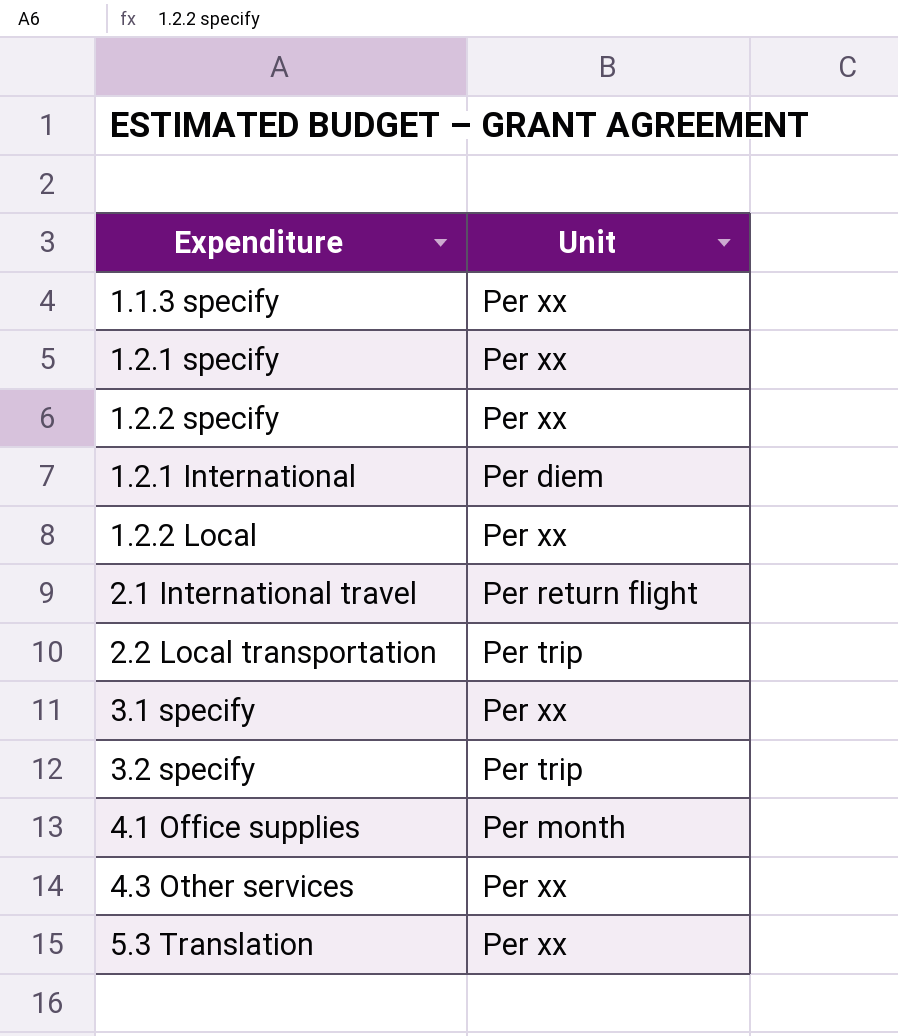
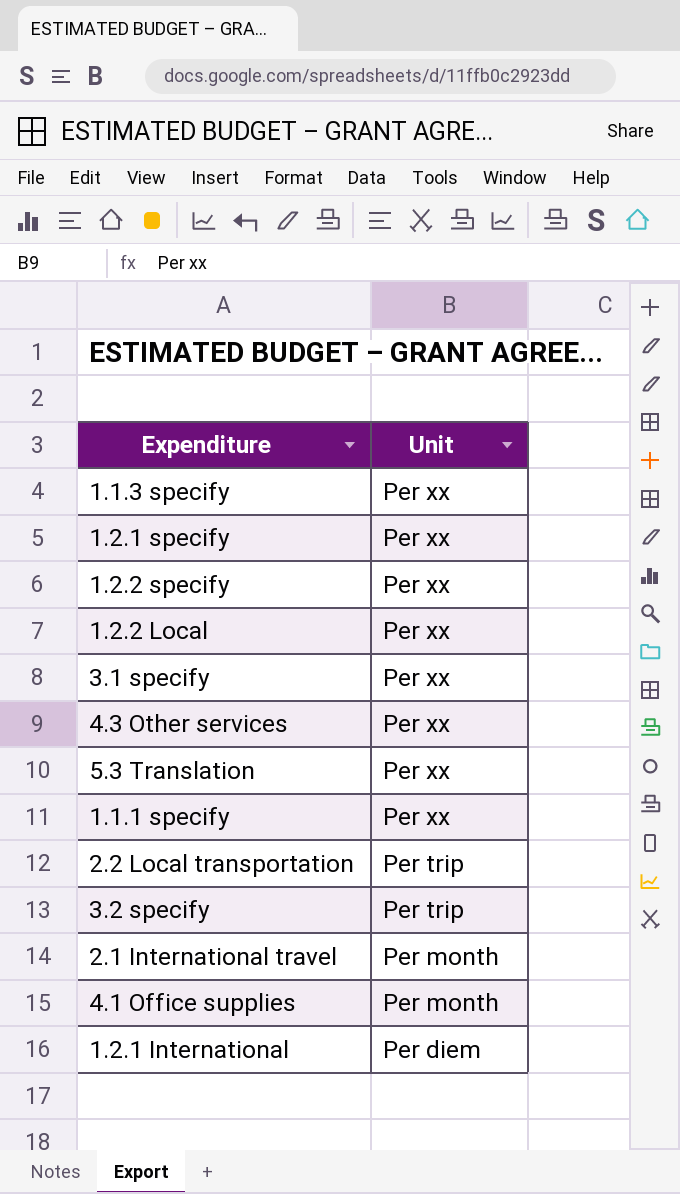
row order: none -> Unit descending
row 1.1.1 specify: none -> Per xx
2.1 International travel | Unit: Per return flight -> Per month

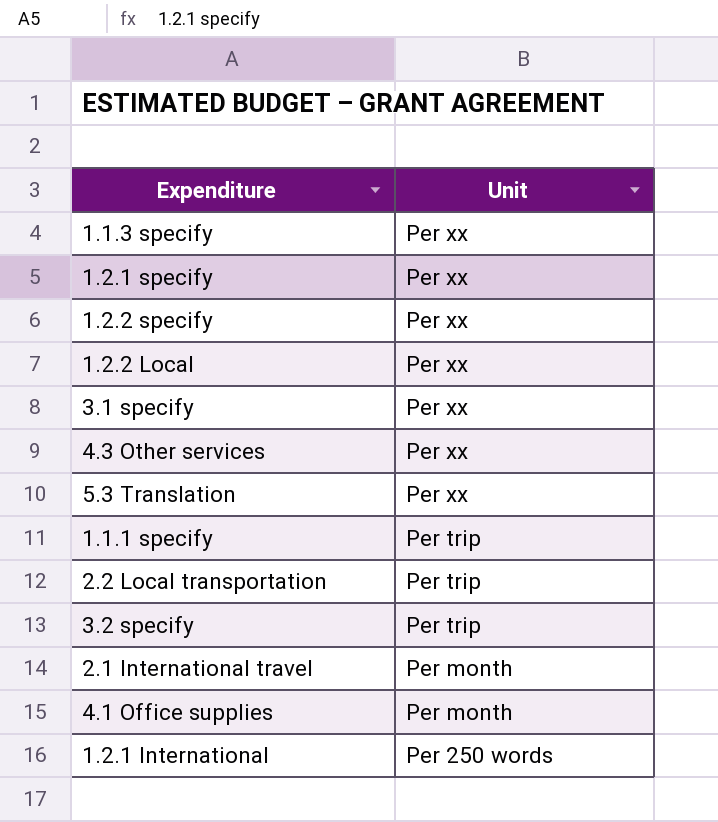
1.1.1 specify | Unit: Per xx -> Per trip
1.2.1 International | Unit: Per diem -> Per 250 words

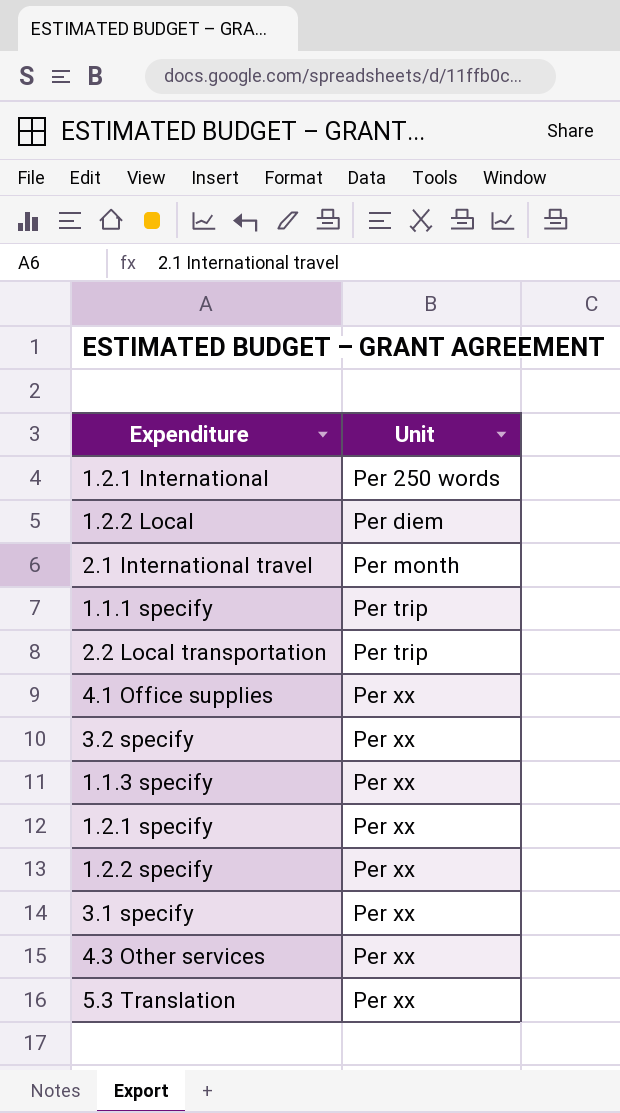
row order: Unit descending -> Unit ascending
1.2.2 Local | Unit: Per xx -> Per diem
4.1 Office supplies | Unit: Per month -> Per xx
3.2 specify | Unit: Per trip -> Per xx

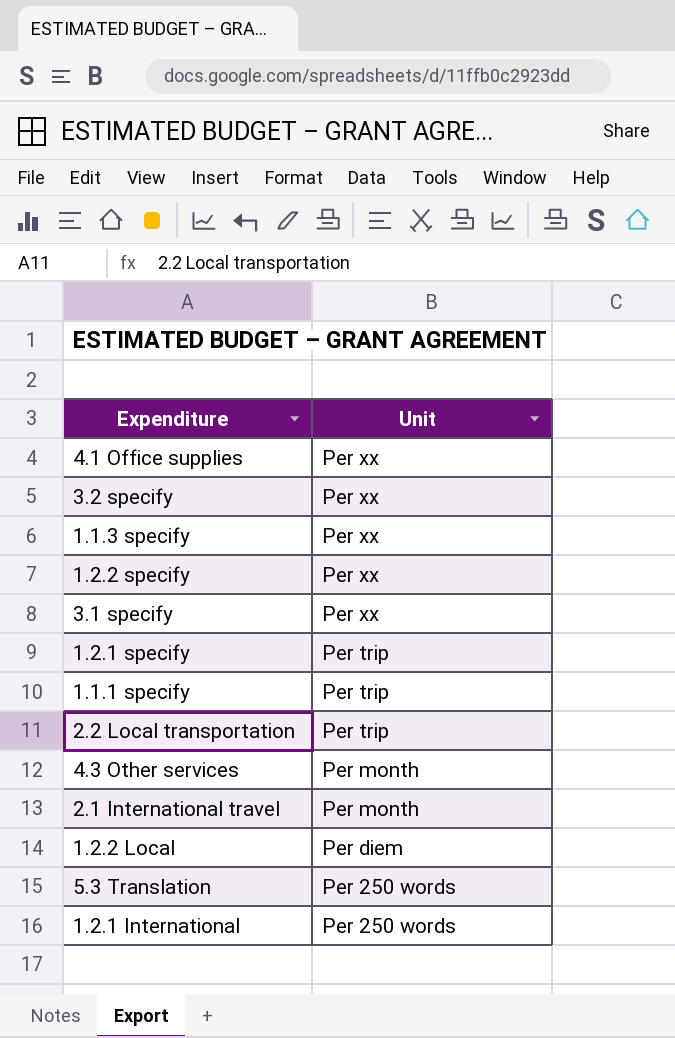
row order: Unit ascending -> Unit descending
1.2.1 specify | Unit: Per xx -> Per trip
4.3 Other services | Unit: Per xx -> Per month
5.3 Translation | Unit: Per xx -> Per 250 words

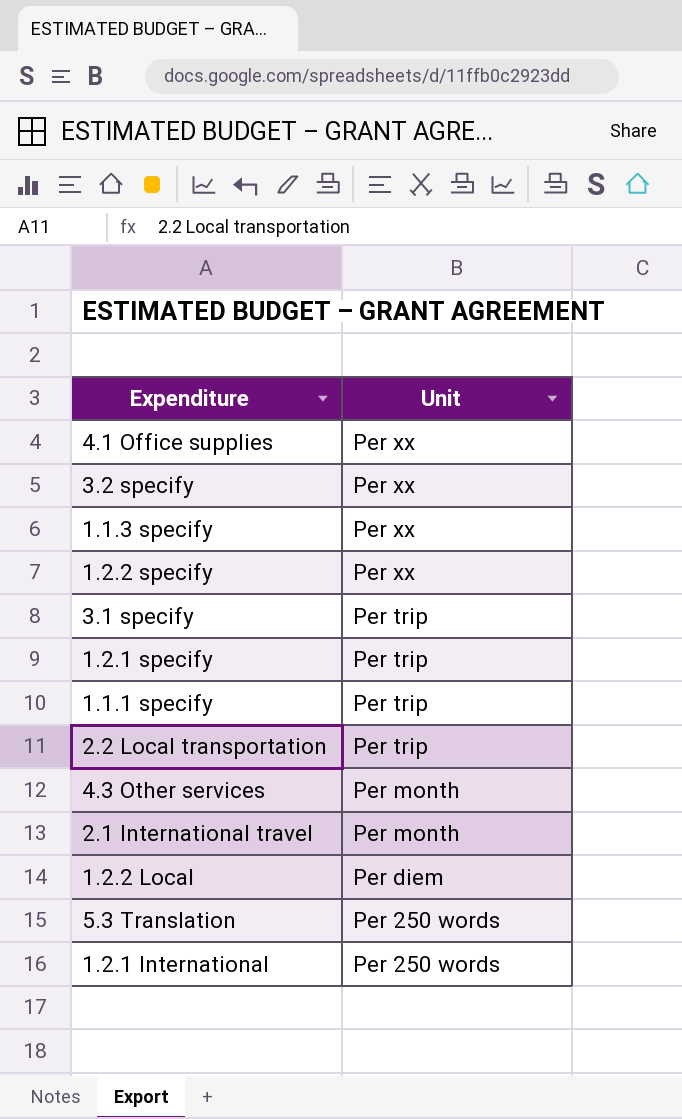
3.1 specify | Unit: Per xx -> Per trip

